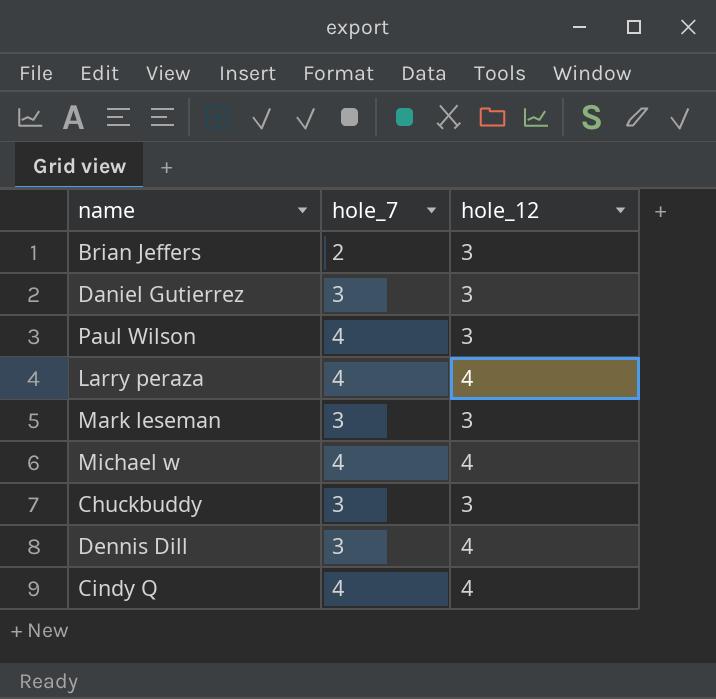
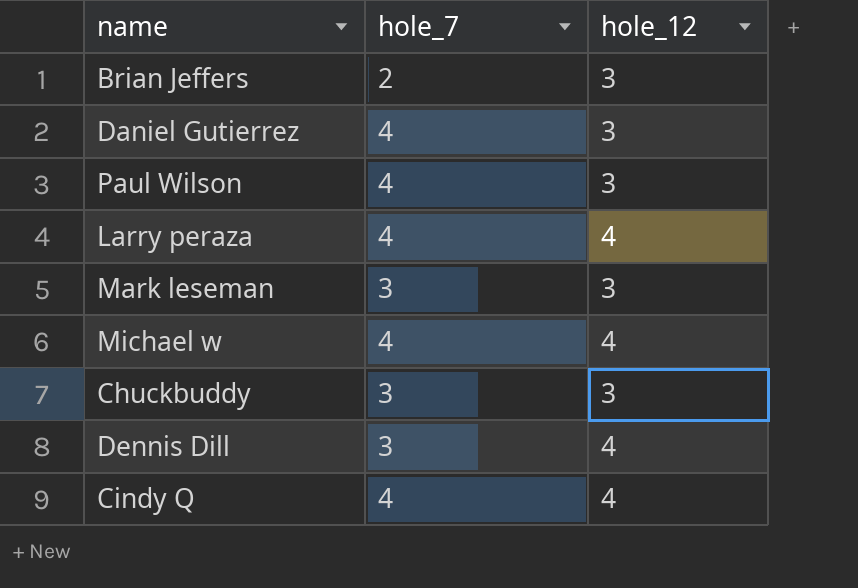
Daniel Gutierrez | hole_7: 3 -> 4

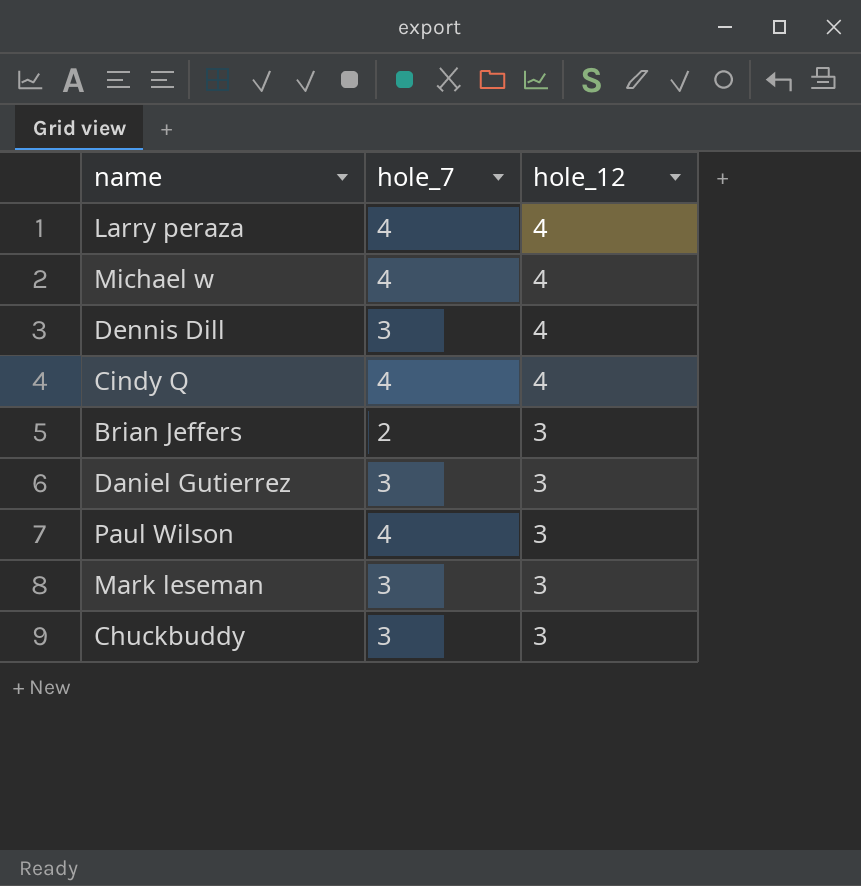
row order: none -> hole_12 descending
Daniel Gutierrez | hole_7: 4 -> 3

